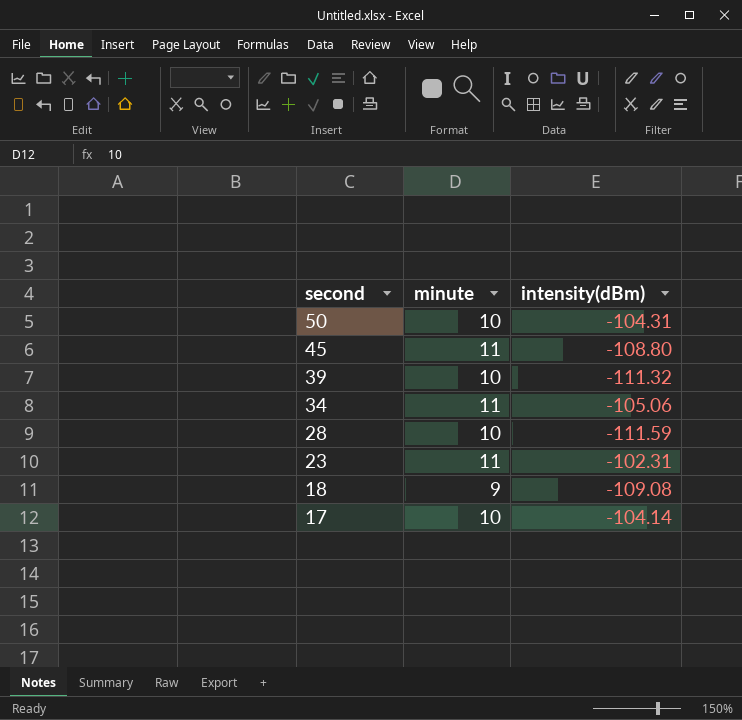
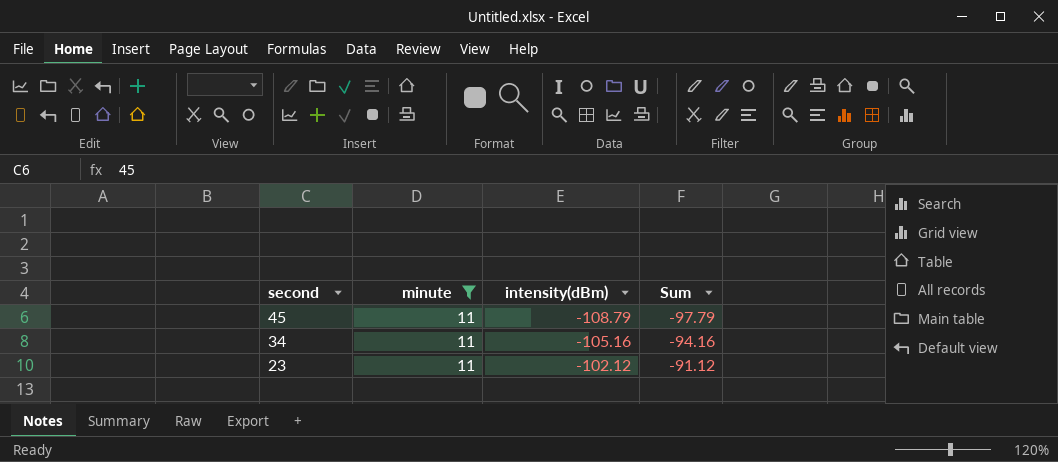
filter: none -> minute = 11
column Sum | formula: none -> [minute] + [intensity(dBm)]
45 | intensity(dBm): -108.80 -> -108.79
34 | intensity(dBm): -105.06 -> -105.16
23 | intensity(dBm): -102.31 -> -102.12

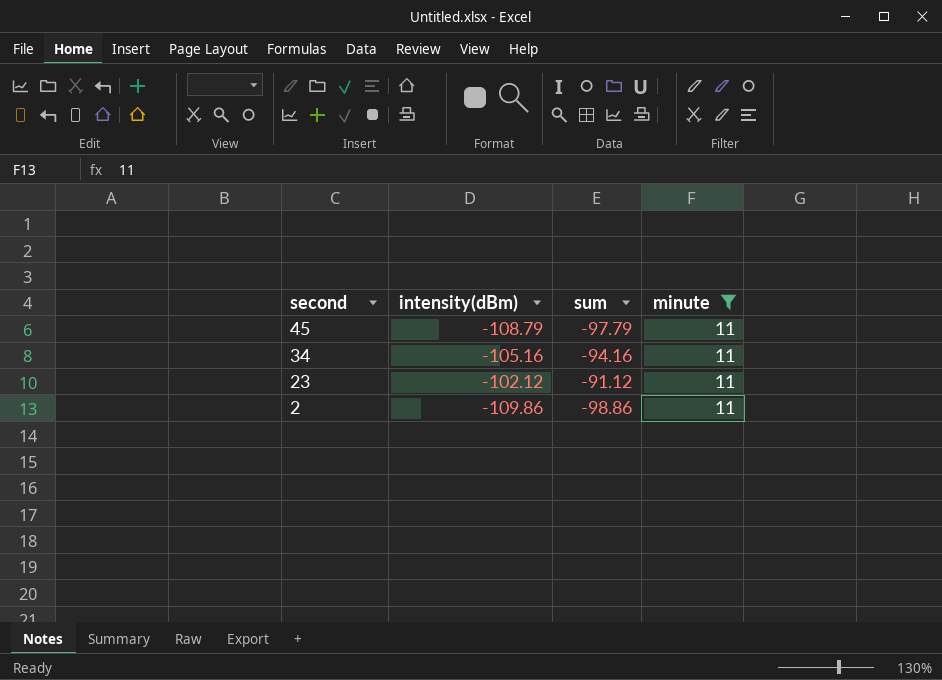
column name: Sum -> sum
column minute | position: 2 -> 4
row 2: none -> -109.86 | -98.86 | 11

